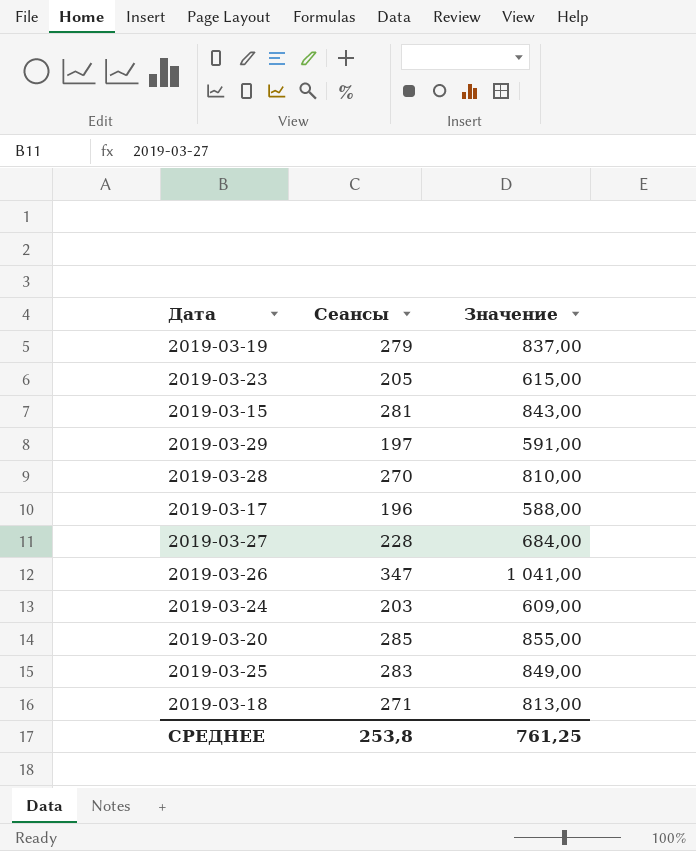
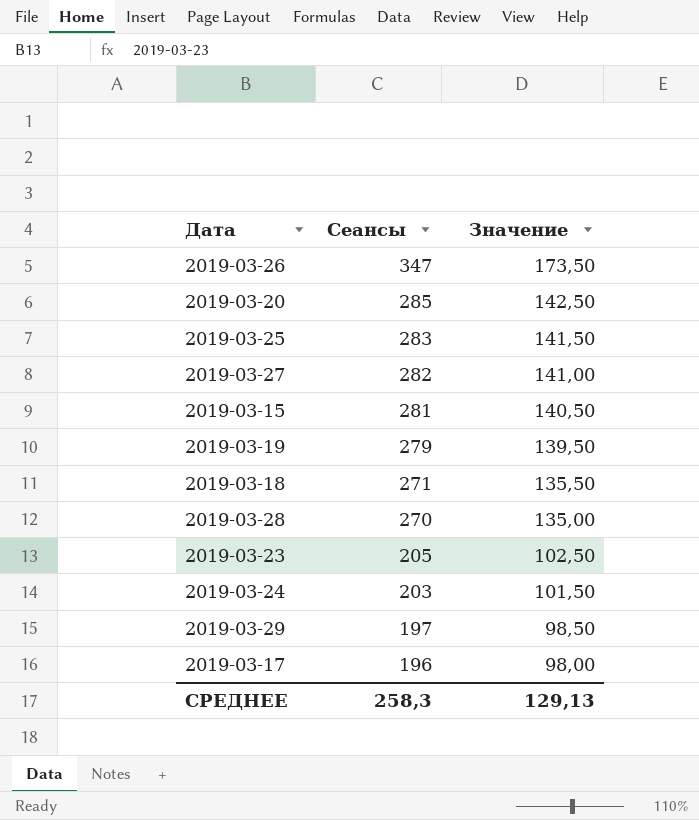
row order: none -> Сеансы descending
column Значение | formula: [Сеансы] * 3 -> [Сеансы] * 0,5
2019-03-27 | Сеансы: 228 -> 282
СРЕДНЕЕ | Сеансы: 253,8 -> 258,3
СРЕДНЕЕ | Значение: 761,25 -> 129,13

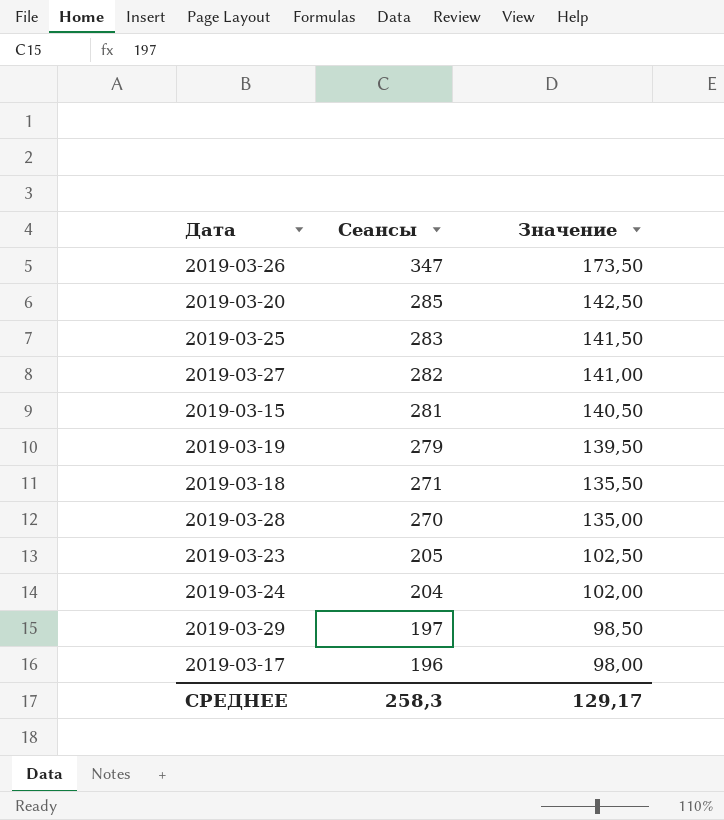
2019-03-24 | Сеансы: 203 -> 204
2019-03-24 | Значение: 101,50 -> 102,00
СРЕДНЕЕ | Значение: 129,13 -> 129,17

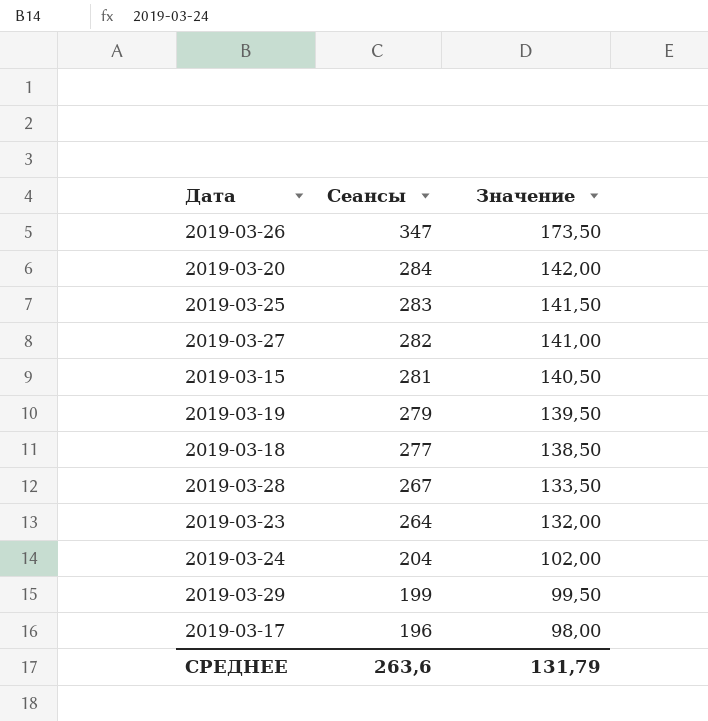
2019-03-20 | Сеансы: 285 -> 284
2019-03-20 | Значение: 142,50 -> 142,00
2019-03-18 | Сеансы: 271 -> 277
2019-03-18 | Значение: 135,50 -> 138,50
2019-03-28 | Сеансы: 270 -> 267
2019-03-28 | Значение: 135,00 -> 133,50
2019-03-23 | Сеансы: 205 -> 264
2019-03-23 | Значение: 102,50 -> 132,00
2019-03-29 | Сеансы: 197 -> 199
2019-03-29 | Значение: 98,50 -> 99,50
СРЕДНЕЕ | Сеансы: 258,3 -> 263,6
СРЕДНЕЕ | Значение: 129,17 -> 131,79

